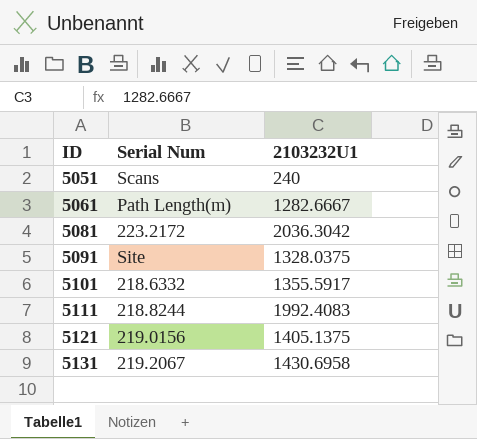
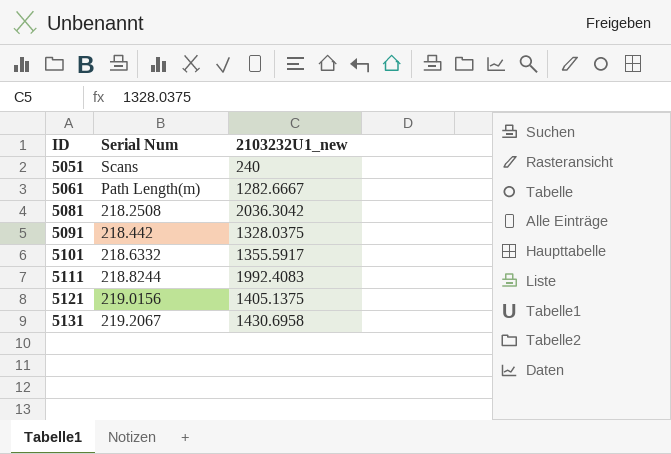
column name: 2103232U1 -> 2103232U1_new
5081 | Serial Num: 223.2172 -> 218.2508
5091 | Serial Num: Site -> 218.442

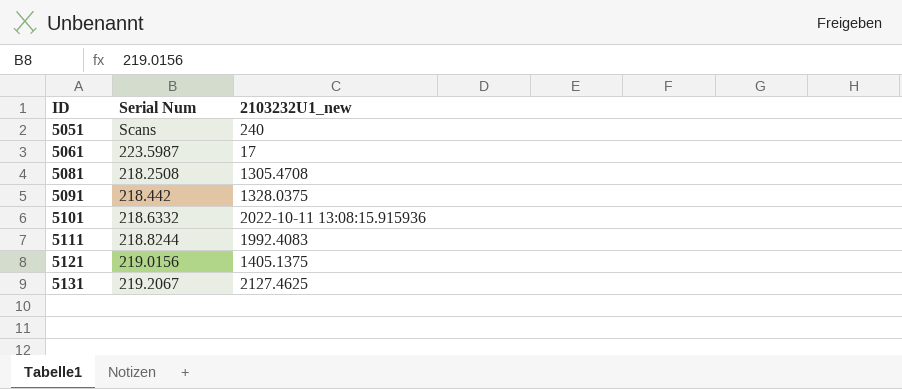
5061 | Serial Num: Path Length(m) -> 223.5987
5061 | 2103232U1_new: 1282.6667 -> 17
5081 | 2103232U1_new: 2036.3042 -> 1305.4708
5101 | 2103232U1_new: 1355.5917 -> 2022-10-11 13:08:15.915936
5131 | 2103232U1_new: 1430.6958 -> 2127.4625

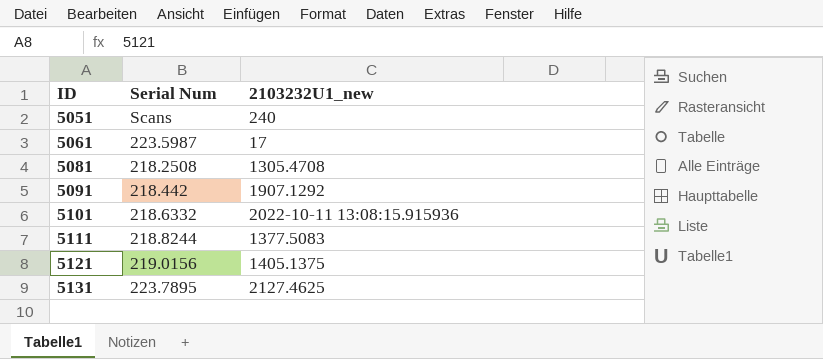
5091 | 2103232U1_new: 1328.0375 -> 1907.1292
5111 | 2103232U1_new: 1992.4083 -> 1377.5083
5131 | Serial Num: 219.2067 -> 223.7895

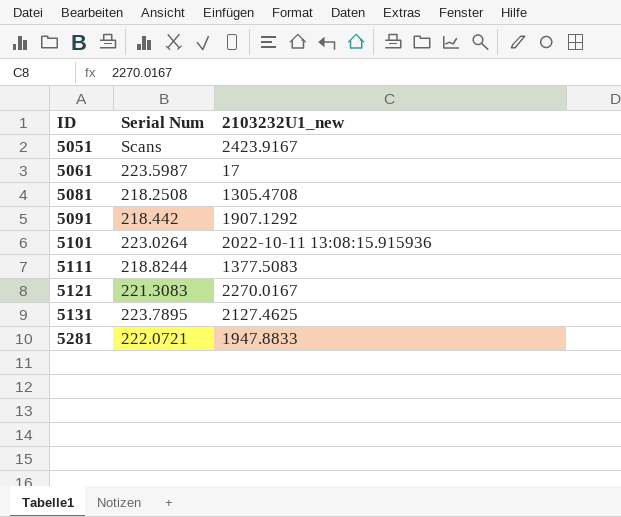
5051 | 2103232U1_new: 240 -> 2423.9167
5101 | Serial Num: 218.6332 -> 223.0264
5121 | Serial Num: 219.0156 -> 221.3083
5121 | 2103232U1_new: 1405.1375 -> 2270.0167
row 5281: none -> 222.0721 | 1947.8833

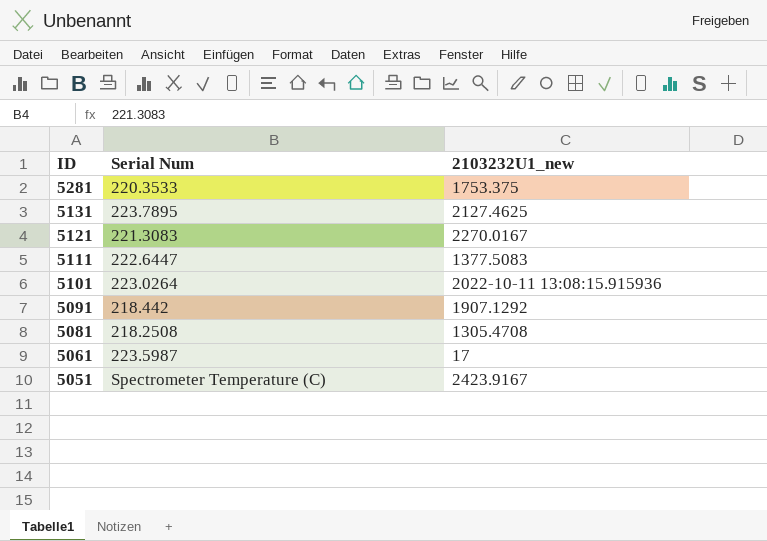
row order: ID ascending -> ID descending
5281 | Serial Num: 222.0721 -> 220.3533
5281 | 2103232U1_new: 1947.8833 -> 1753.375
5111 | Serial Num: 218.8244 -> 222.6447
5051 | Serial Num: Scans -> Spectrometer Temperature (C)

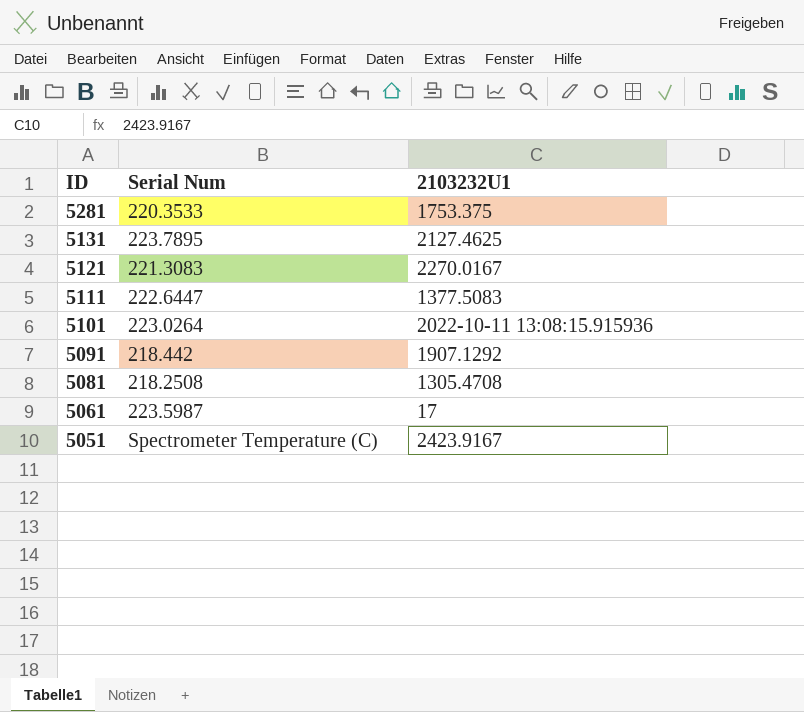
column name: 2103232U1_new -> 2103232U1

